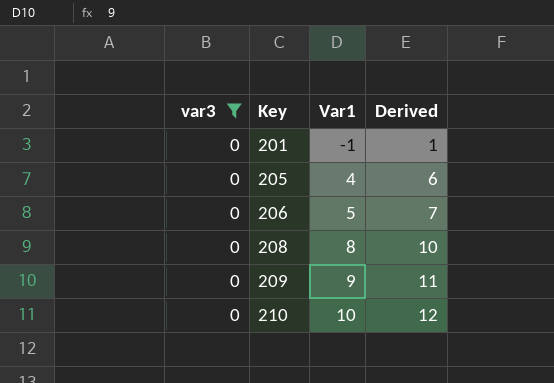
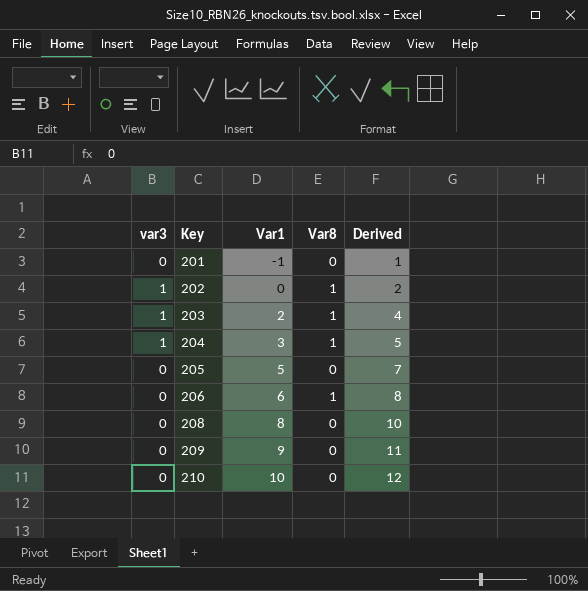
filter: var3 = 0 -> none
column Var8 | position: none -> 4
205 | Var1: 4 -> 5
205 | Derived: 6 -> 7
206 | Var1: 5 -> 6
206 | Derived: 7 -> 8

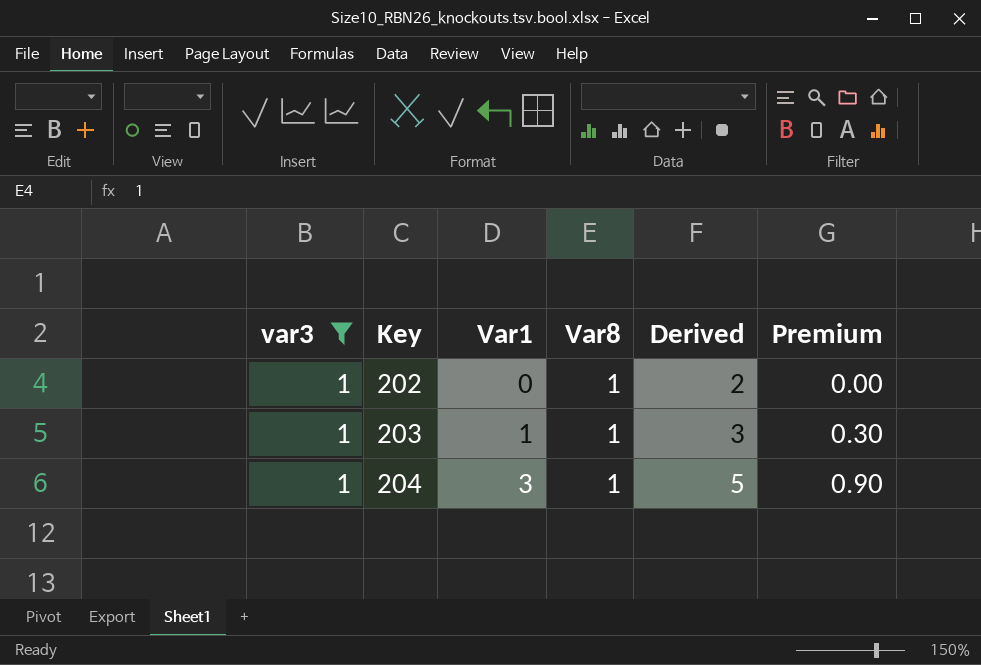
filter: none -> var3 = 1
column Premium | formula: none -> [Var1] * 0.3
203 | Var1: 2 -> 1
203 | Derived: 4 -> 3

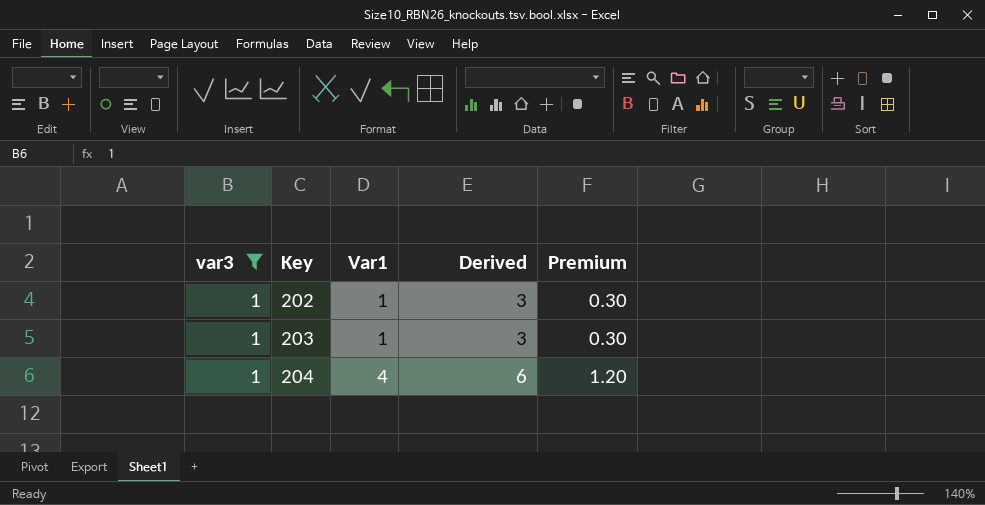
column Var8 | position: 4 -> none
202 | Var1: 0 -> 1
202 | Derived: 2 -> 3
202 | Premium: 0.00 -> 0.30
204 | Var1: 3 -> 4
204 | Derived: 5 -> 6
204 | Premium: 0.90 -> 1.20

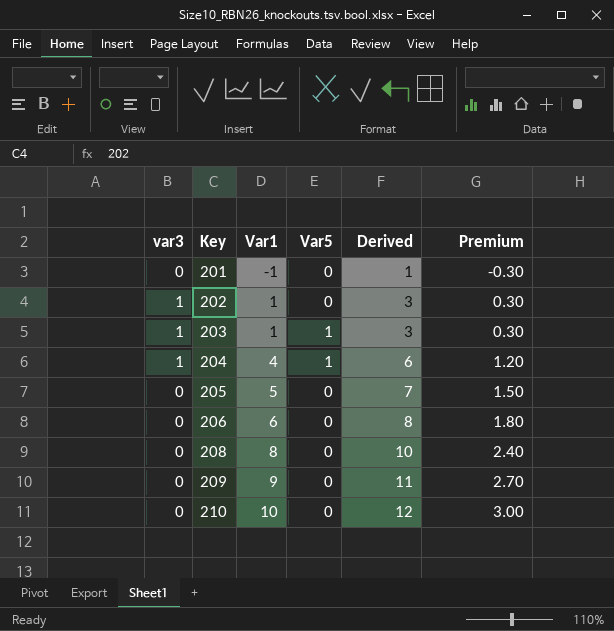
filter: var3 = 1 -> none
column Var5 | position: none -> 4

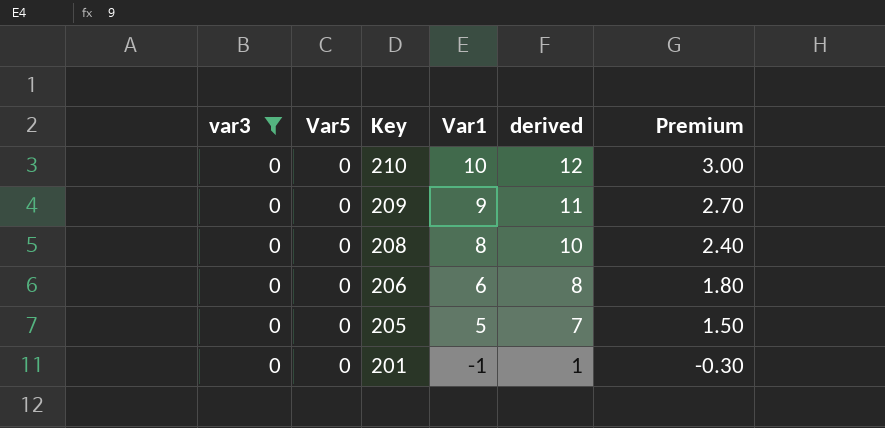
filter: none -> var3 = 0
row order: Key ascending -> Key descending
column Var5 | position: 4 -> 2
column name: Derived -> derived

